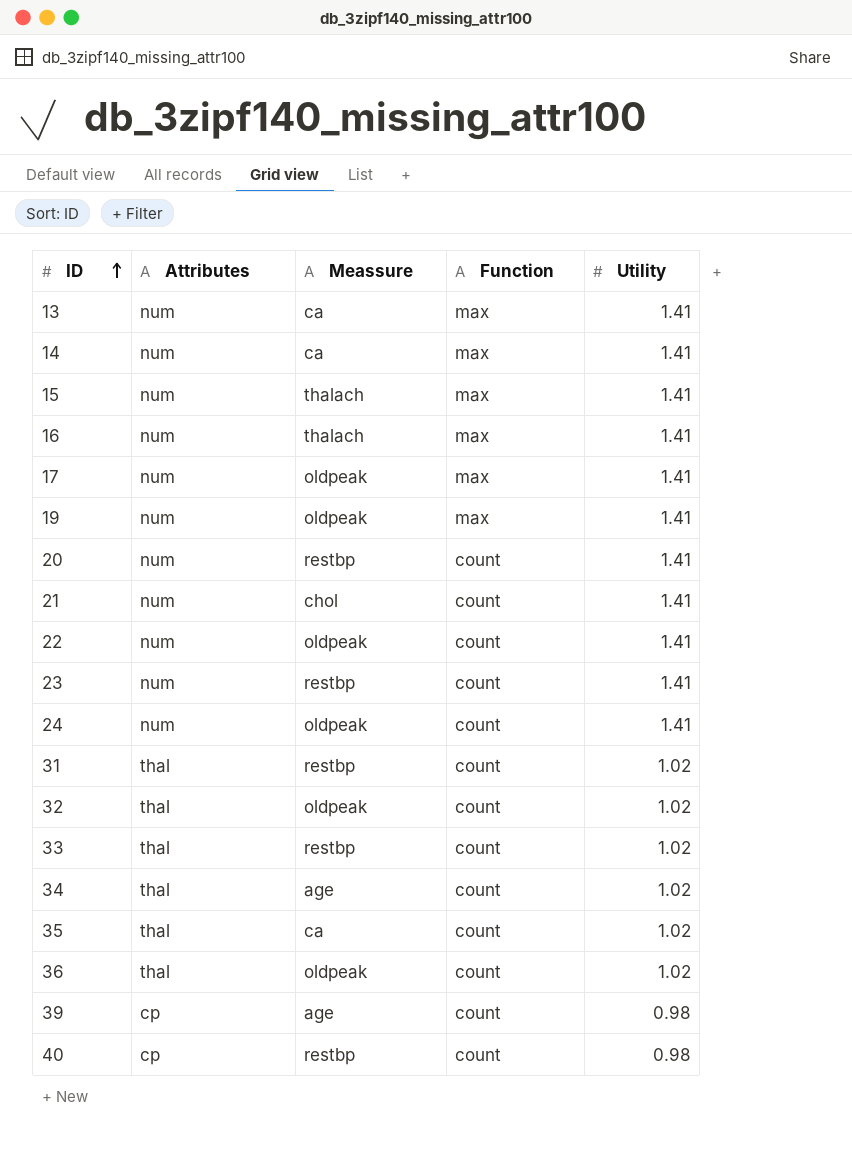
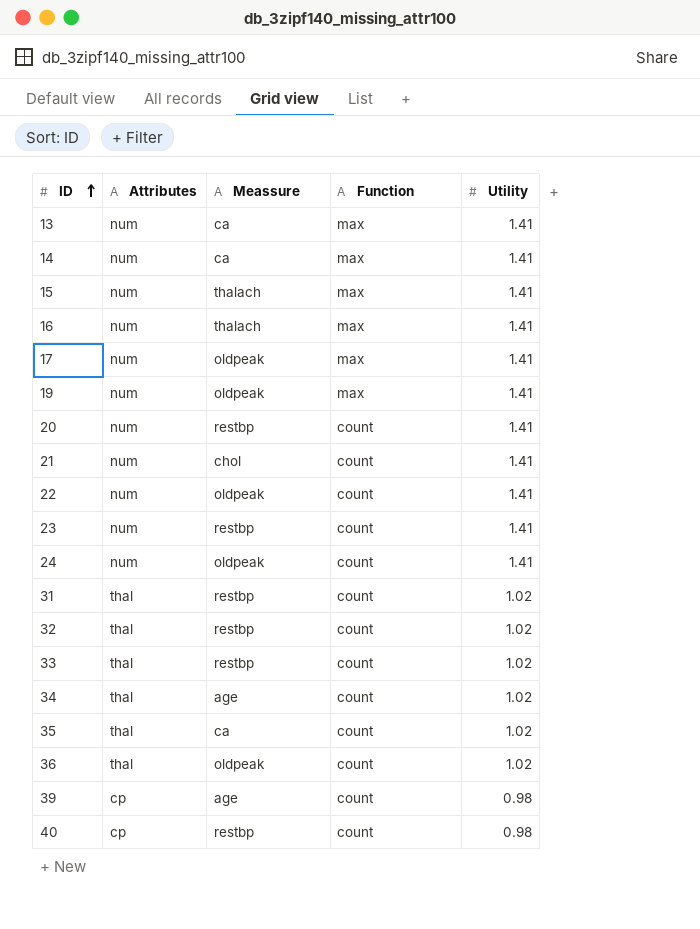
32 | Meassure: oldpeak -> restbp

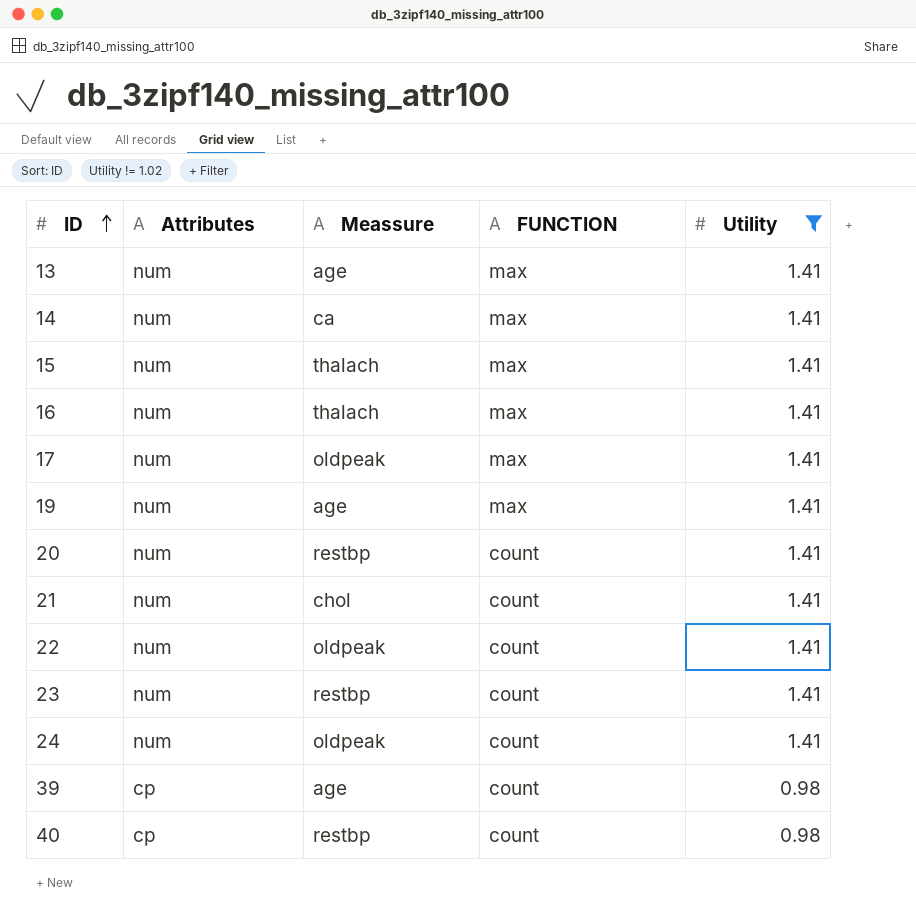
filter: none -> Utility != 1.02
column name: Function -> FUNCTION
13 | Meassure: ca -> age
19 | Meassure: oldpeak -> age

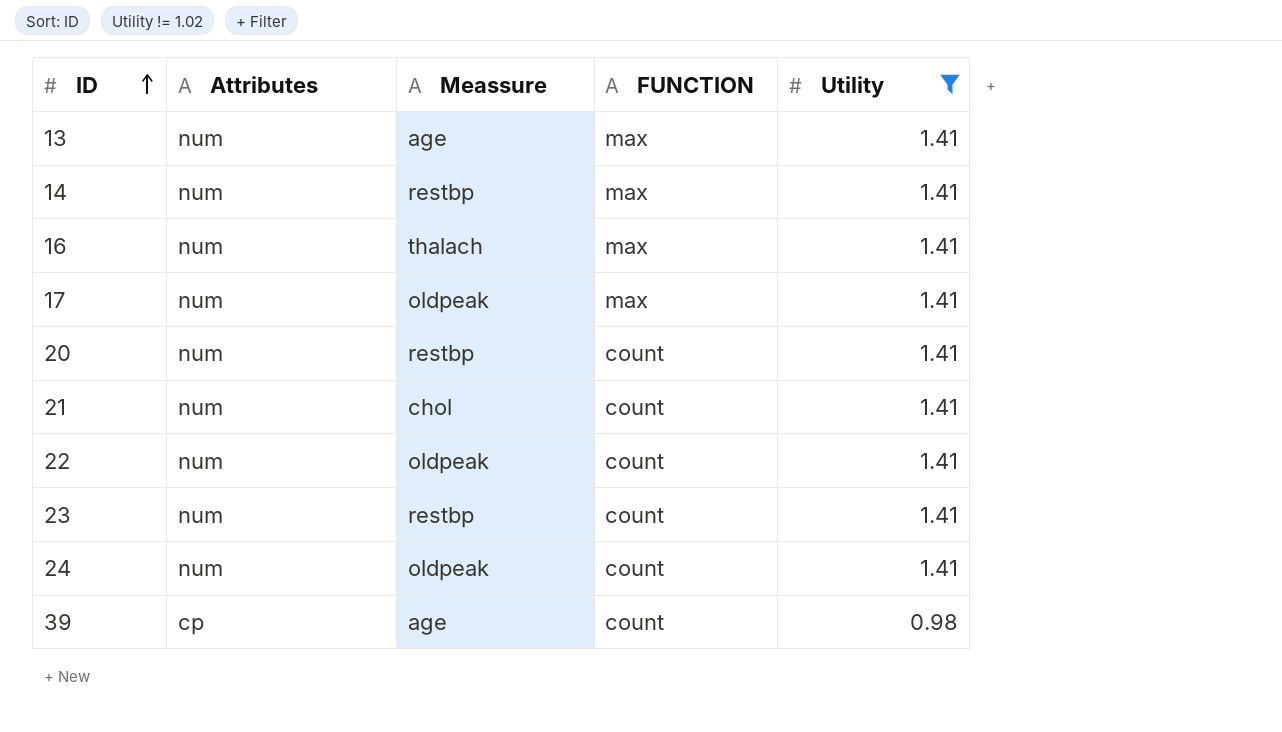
row 15: num | thalach | max | 1.41 -> none
row 19: num | age | max | 1.41 -> none
row 40: cp | restbp | count | 0.98 -> none
14 | Meassure: ca -> restbp

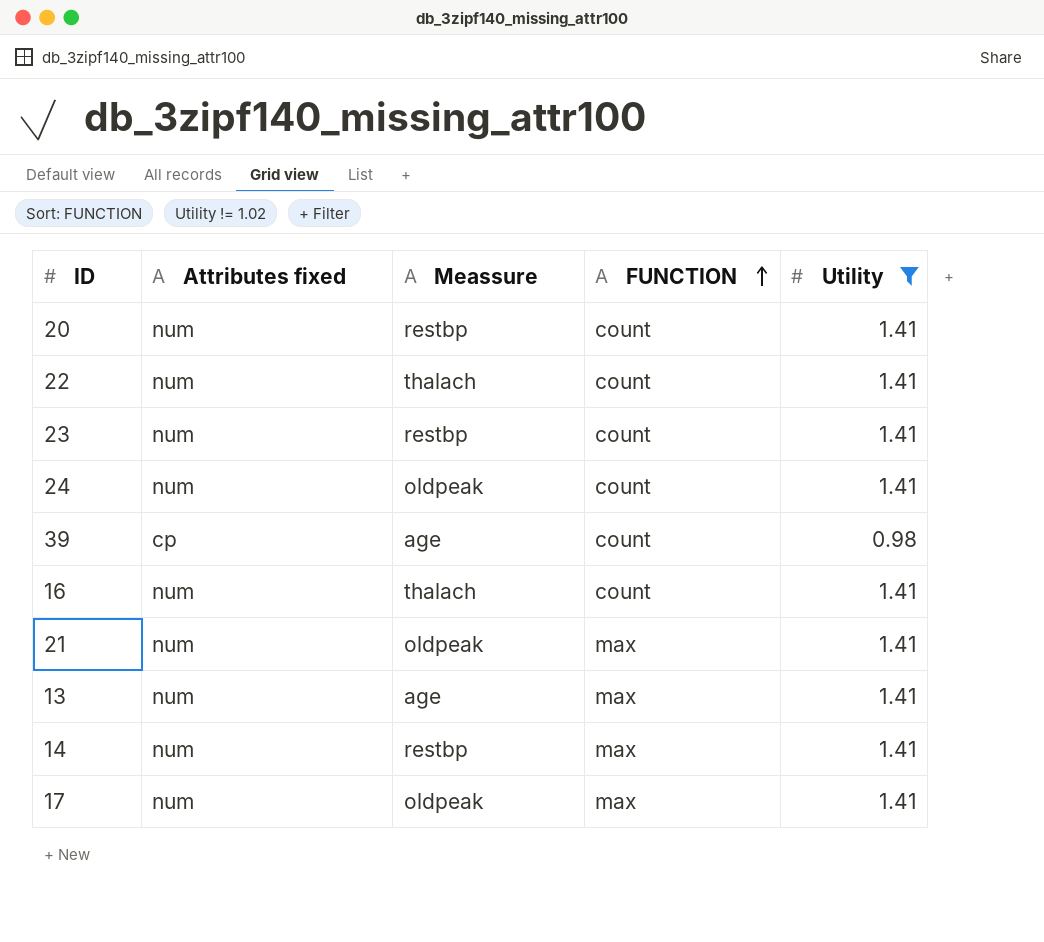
row order: ID ascending -> FUNCTION ascending
column name: Attributes -> Attributes fixed
22 | Meassure: oldpeak -> thalach
16 | FUNCTION: max -> count
21 | Meassure: chol -> oldpeak
21 | FUNCTION: count -> max

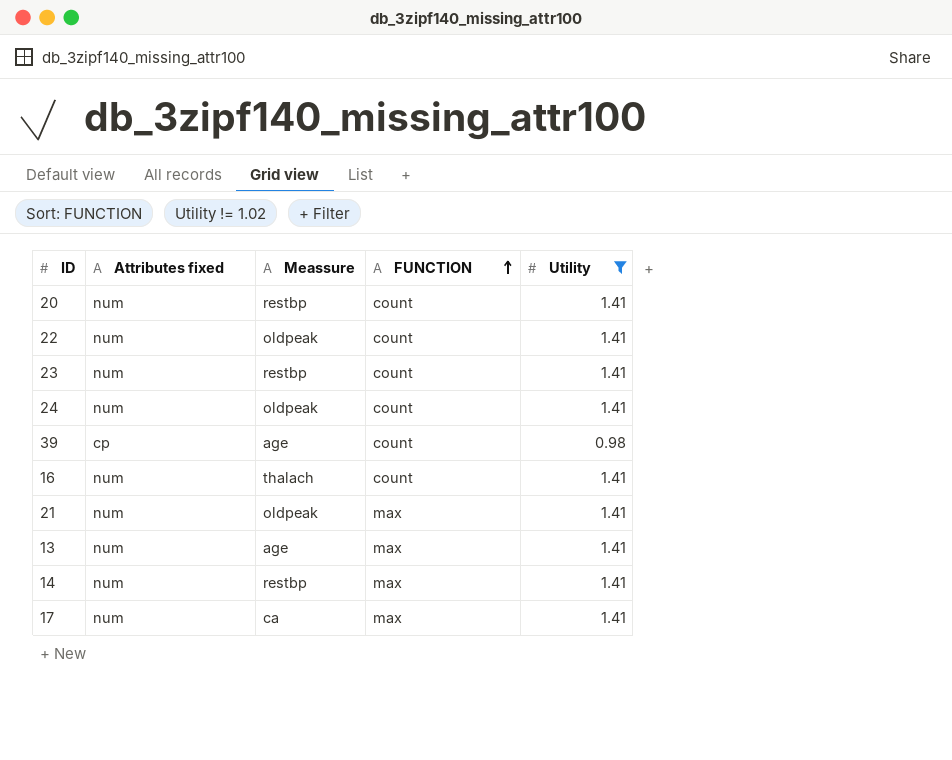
22 | Meassure: thalach -> oldpeak
17 | Meassure: oldpeak -> ca

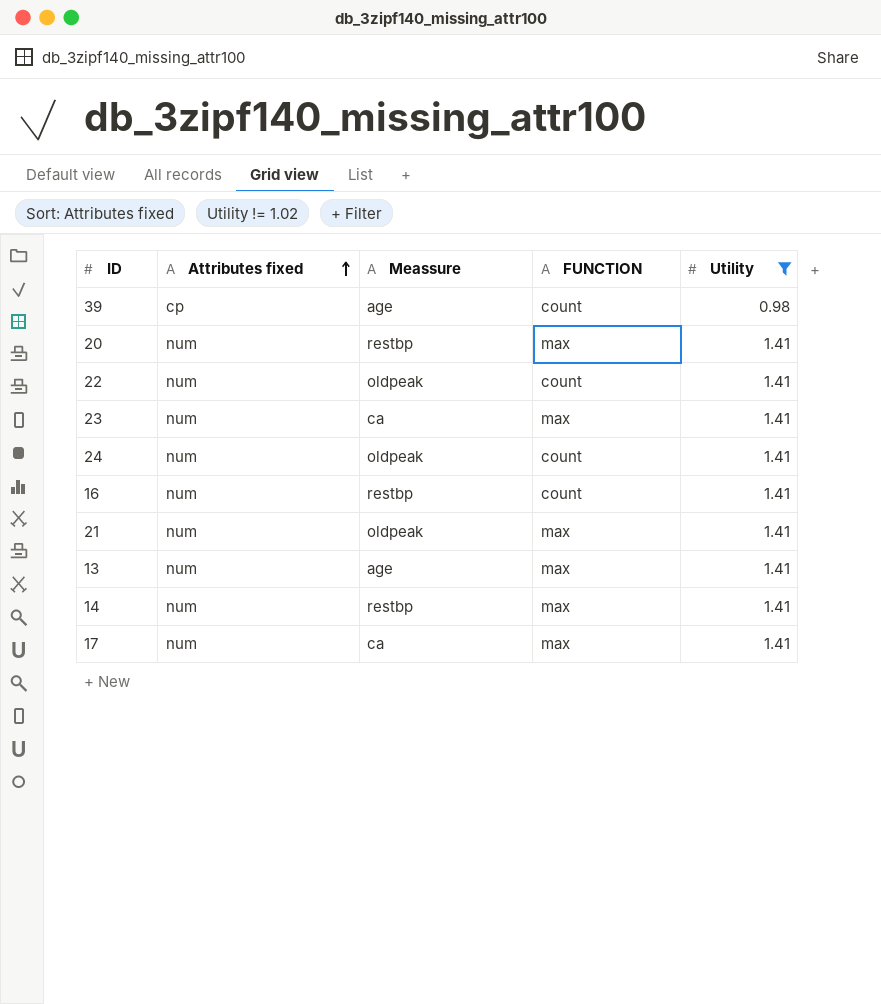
row order: FUNCTION ascending -> Attributes fixed ascending
20 | FUNCTION: count -> max
23 | Meassure: restbp -> ca
23 | FUNCTION: count -> max
16 | Meassure: thalach -> restbp

